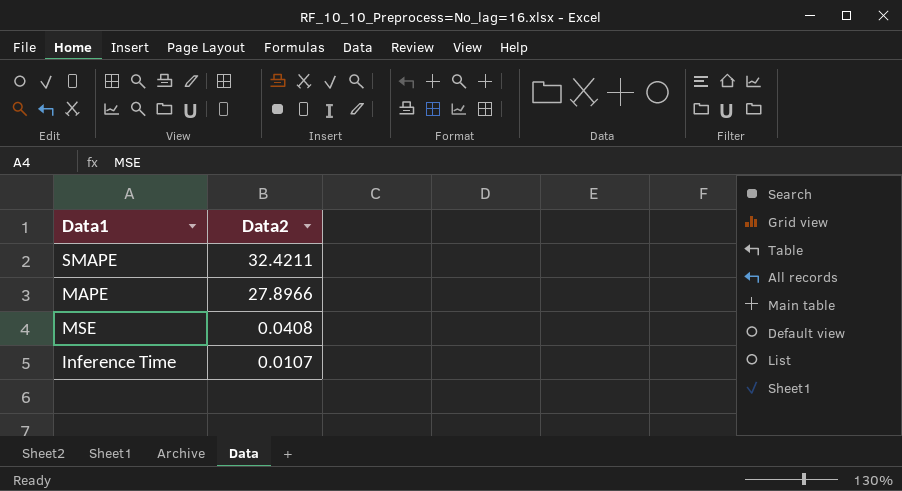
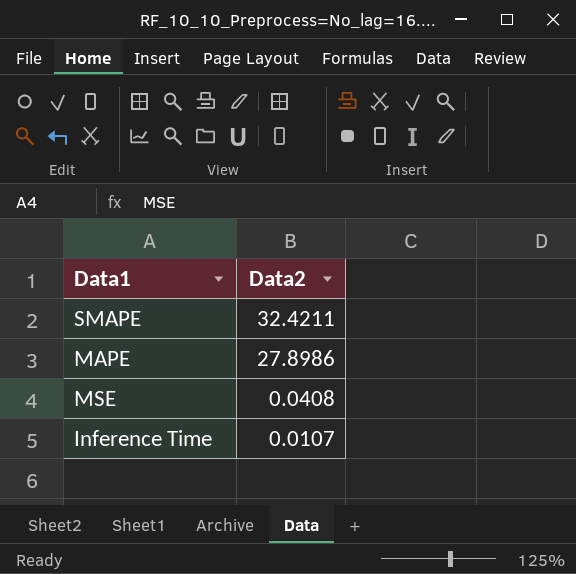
MAPE | Data2: 27.8966 -> 27.8986

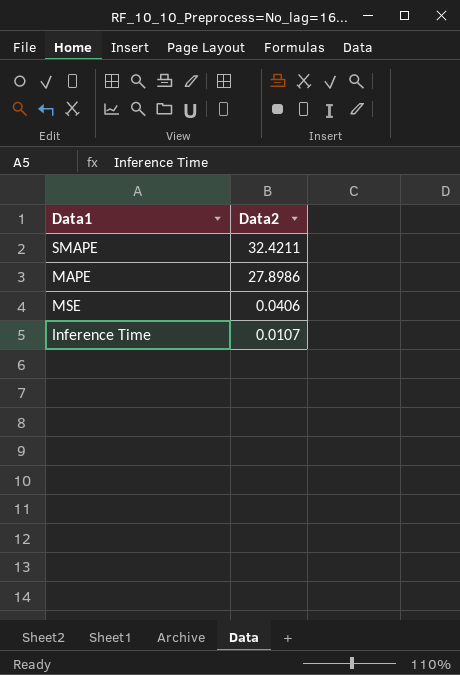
MSE | Data2: 0.0408 -> 0.0406

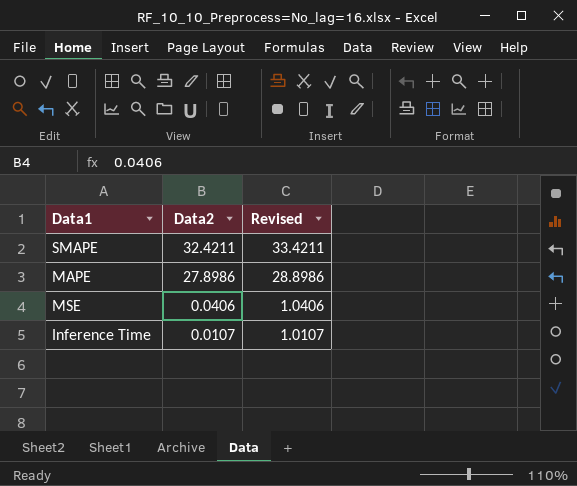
column Revised | formula: none -> [Data2] + 1

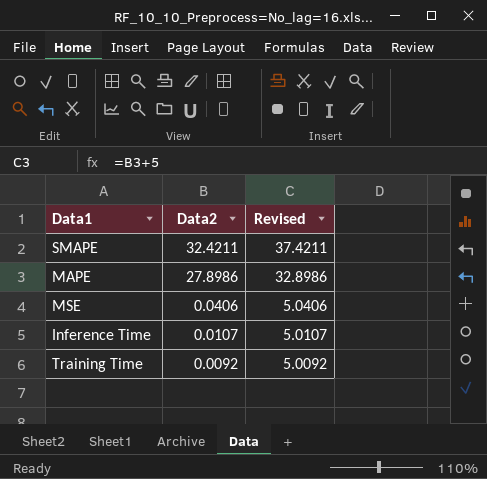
column Revised | formula: [Data2] + 1 -> [Data2] + 5
row Training Time: none -> 0.0092 | 5.0092

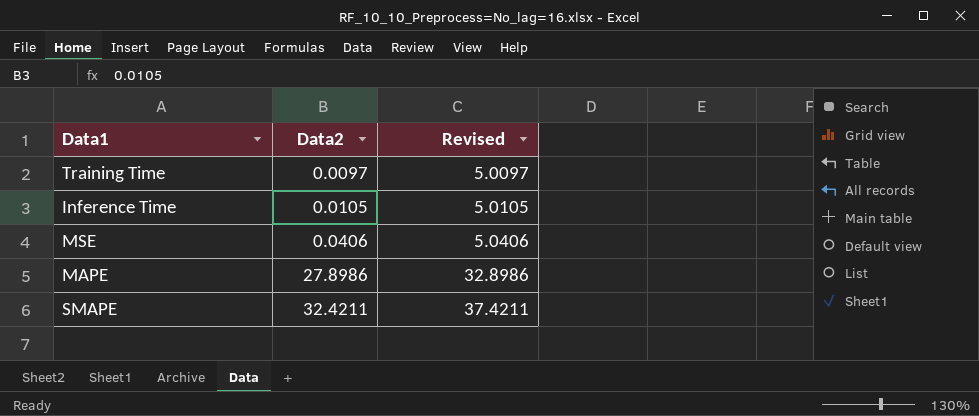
row order: Data2 descending -> Data2 ascending
Training Time | Data2: 0.0092 -> 0.0097
Training Time | Revised: 5.0092 -> 5.0097
Inference Time | Data2: 0.0107 -> 0.0105
Inference Time | Revised: 5.0107 -> 5.0105

